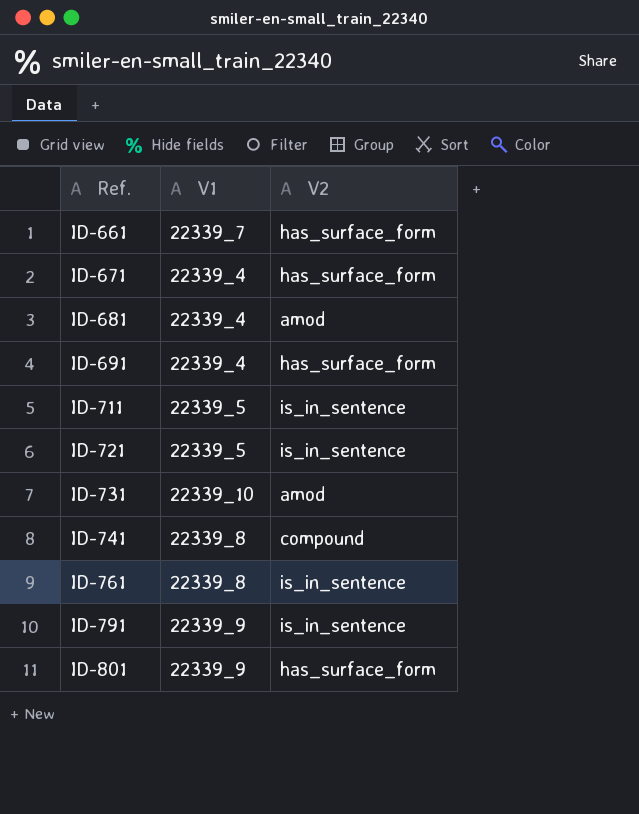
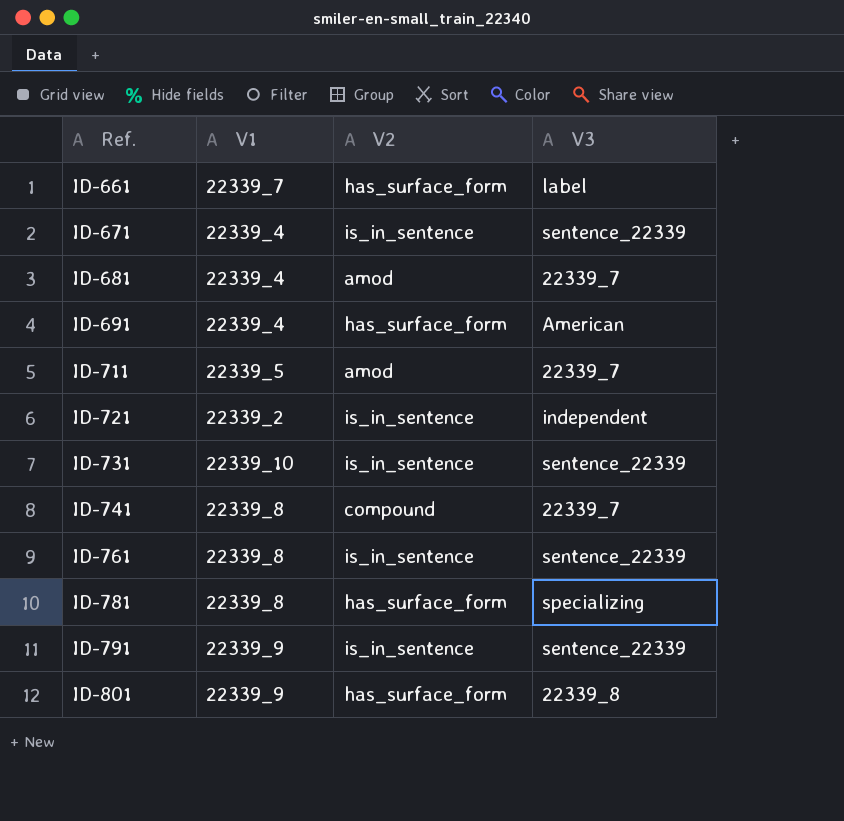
column V3 | position: none -> 4
ID-671 | V2: has_surface_form -> is_in_sentence
ID-711 | V2: is_in_sentence -> amod
ID-721 | V1: 22339_5 -> 22339_2
ID-731 | V2: amod -> is_in_sentence
row ID-781: none -> 22339_8 | has_surface_form | specializing

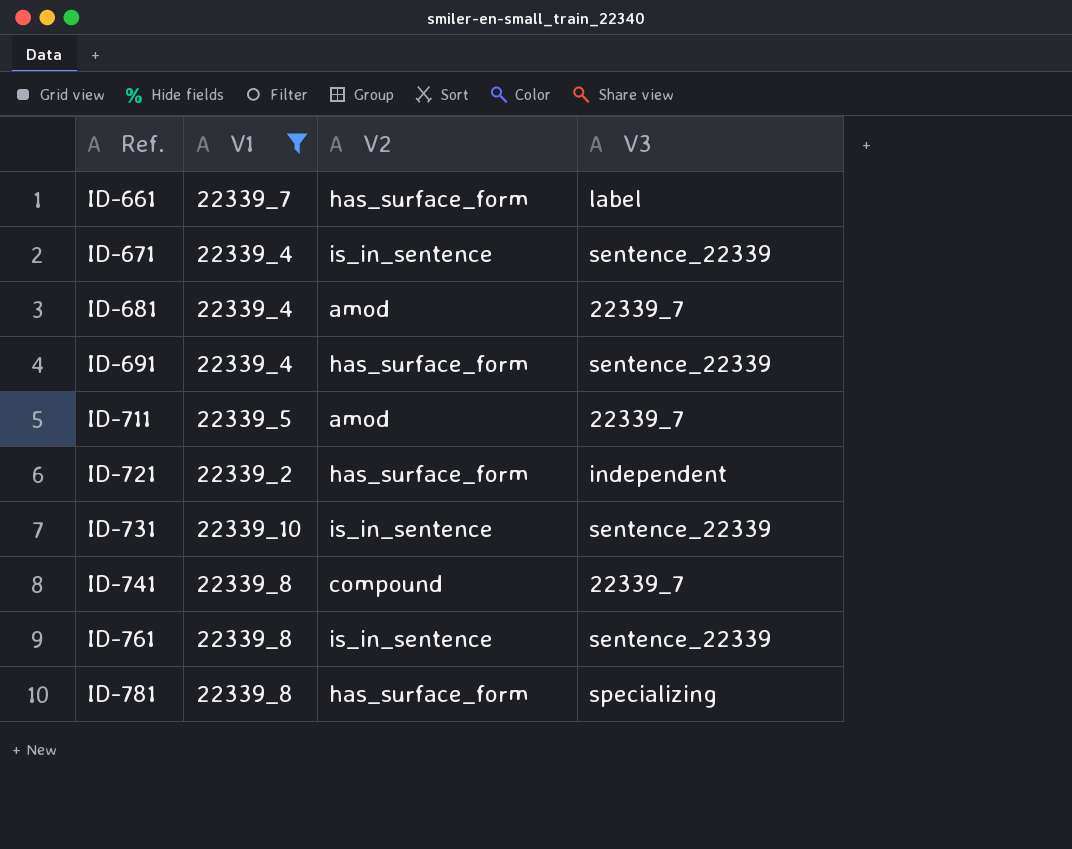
filter: none -> V1 != 22339_9
ID-691 | V3: American -> sentence_22339
ID-721 | V2: is_in_sentence -> has_surface_form

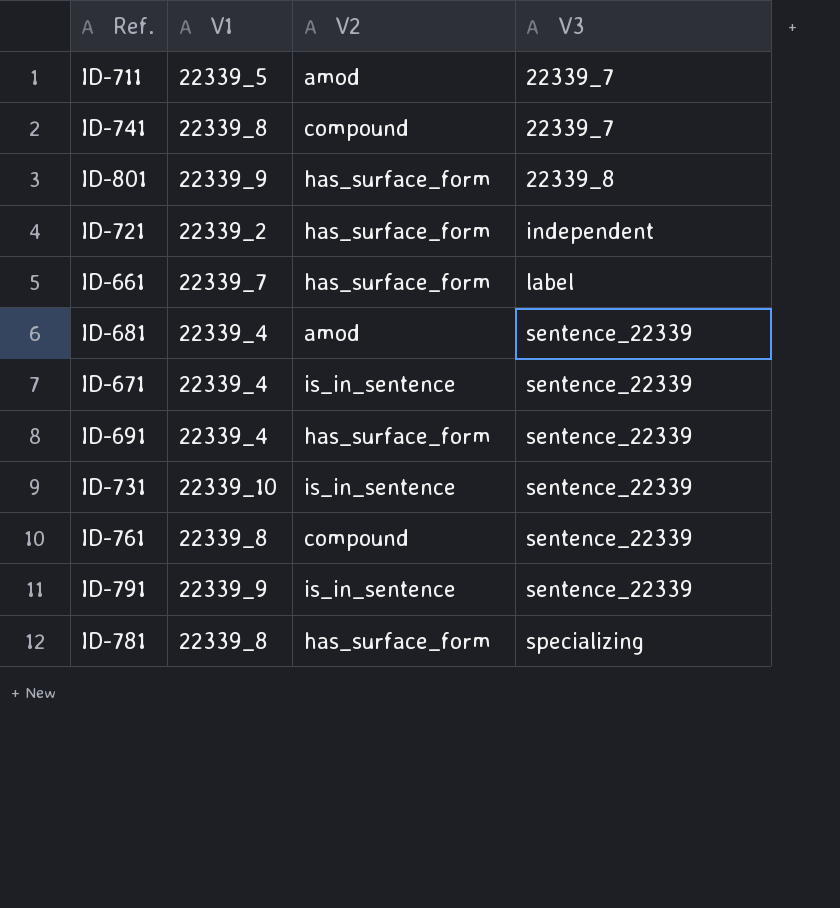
filter: V1 != 22339_9 -> none
row order: Ref. ascending -> V3 ascending
ID-681 | V3: 22339_7 -> sentence_22339
ID-761 | V2: is_in_sentence -> compound

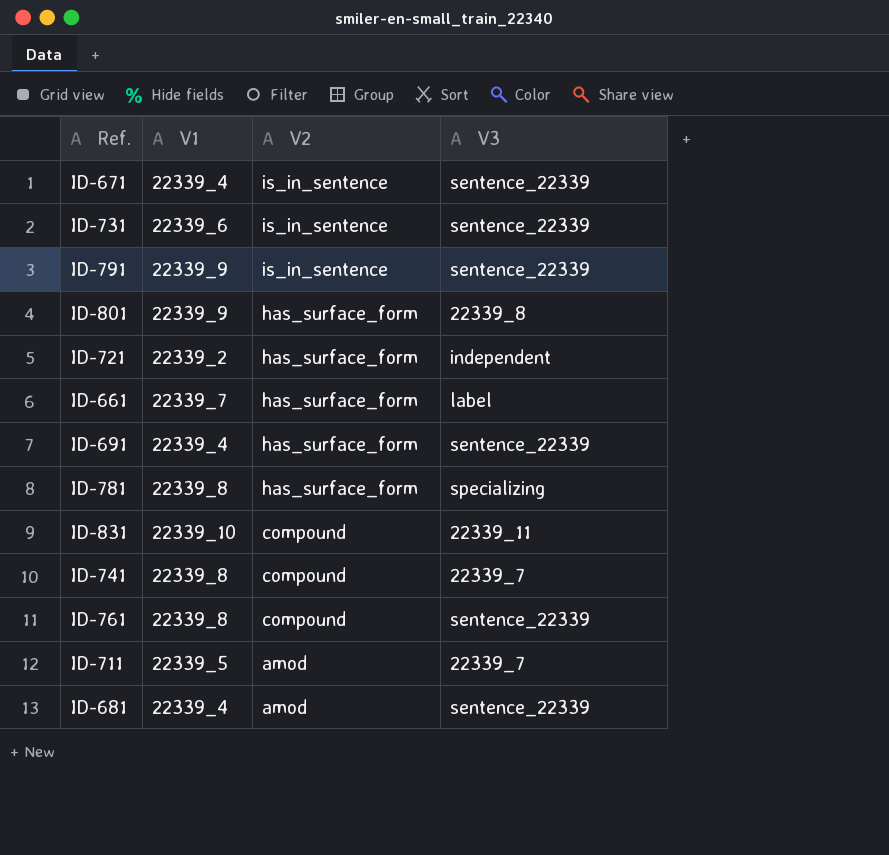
row order: V3 ascending -> V2 descending
ID-731 | V1: 22339_10 -> 22339_6
row ID-831: none -> 22339_10 | compound | 22339_11

